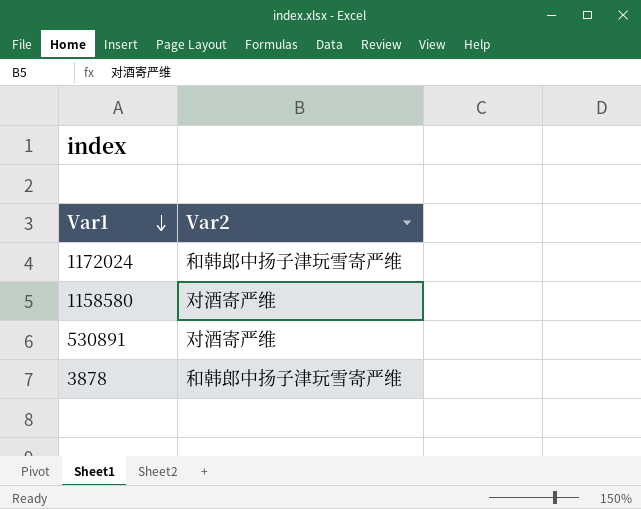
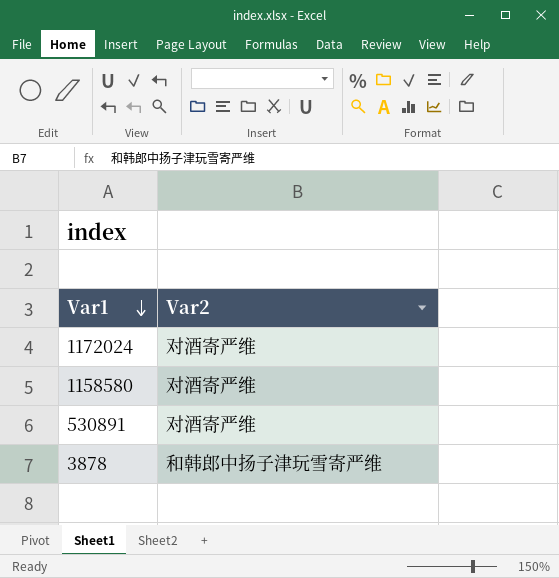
1172024 | Var2: 和韩郎中扬子津玩雪寄严维 -> 对酒寄严维

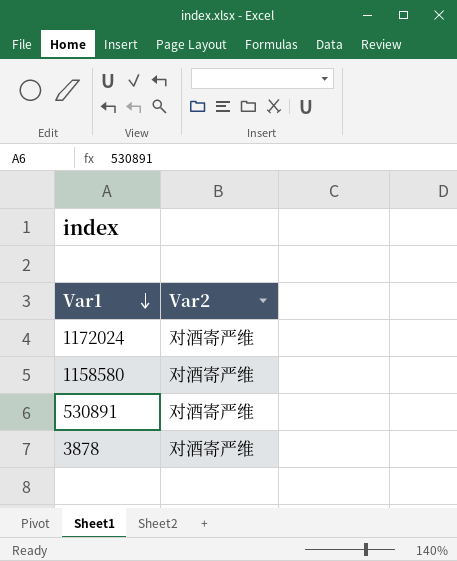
3878 | Var2: 和韩郎中扬子津玩雪寄严维 -> 对酒寄严维

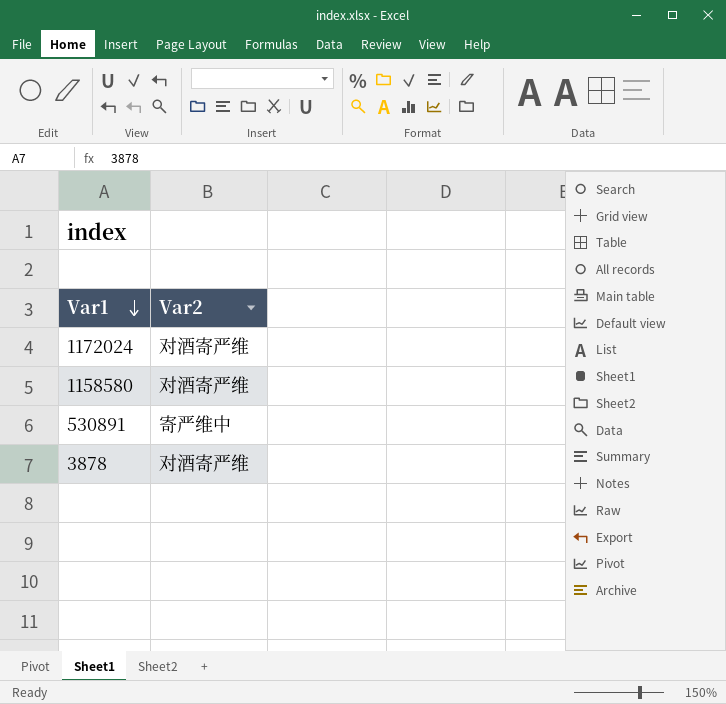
530891 | Var2: 对酒寄严维 -> 寄严维中

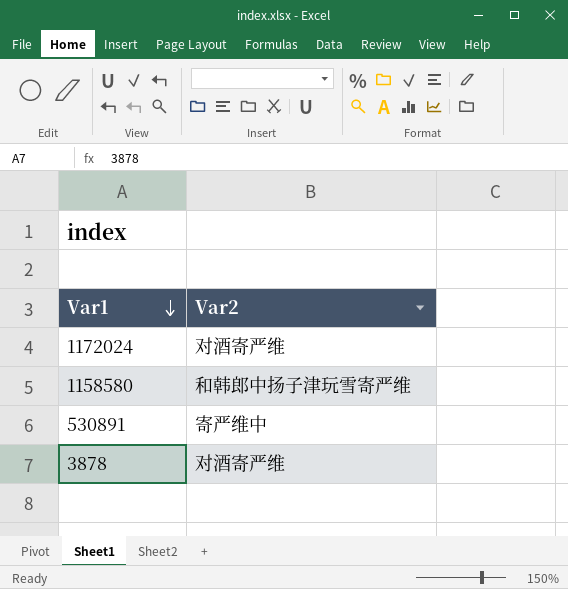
1158580 | Var2: 对酒寄严维 -> 和韩郎中扬子津玩雪寄严维

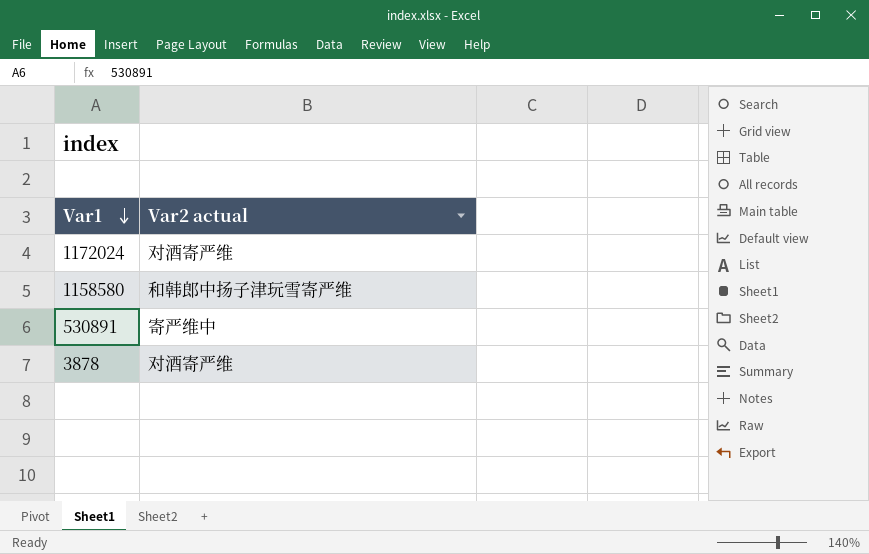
column name: Var2 -> Var2 actual

